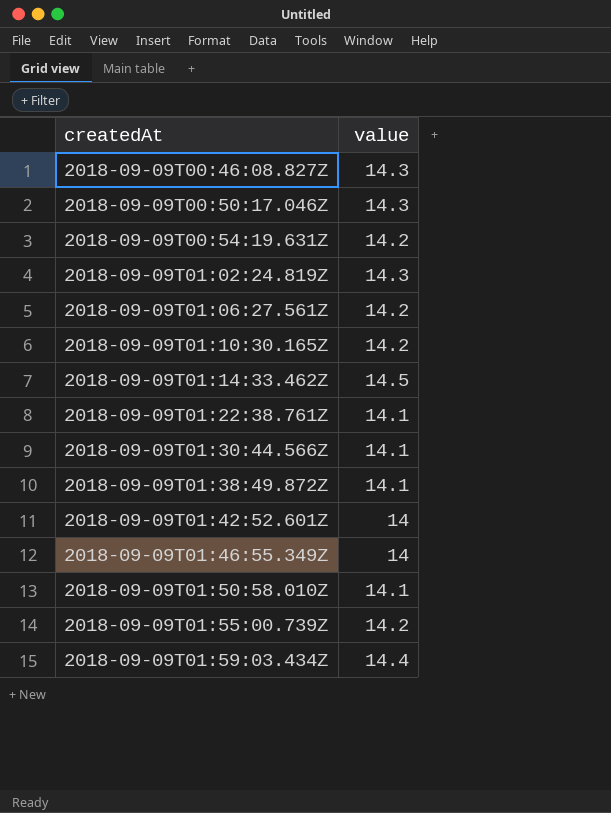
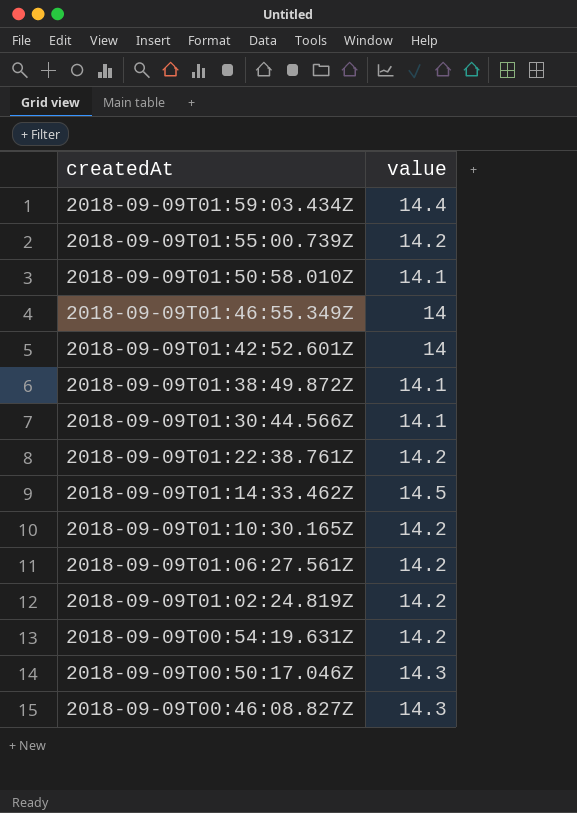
row order: createdAt ascending -> createdAt descending
2018-09-09T01:22:38.761Z | value: 14.1 -> 14.2
2018-09-09T01:02:24.819Z | value: 14.3 -> 14.2

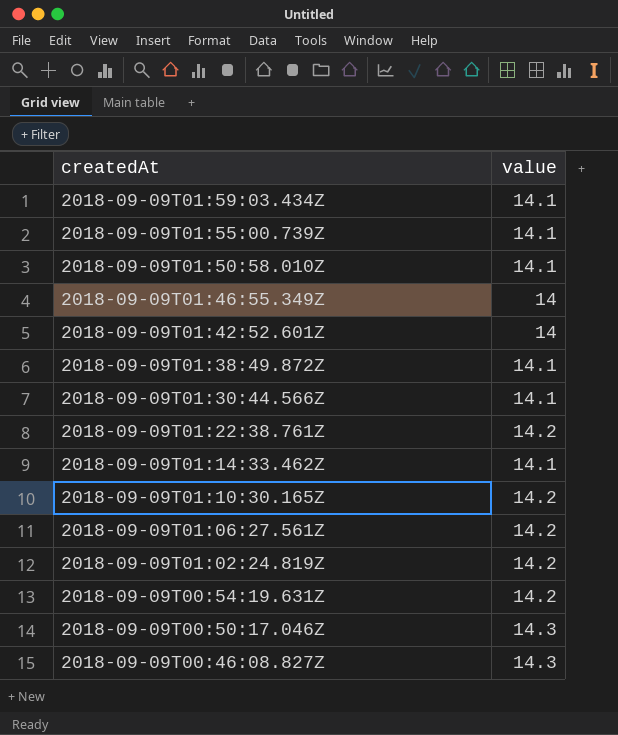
2018-09-09T01:59:03.434Z | value: 14.4 -> 14.1
2018-09-09T01:55:00.739Z | value: 14.2 -> 14.1
2018-09-09T01:14:33.462Z | value: 14.5 -> 14.1

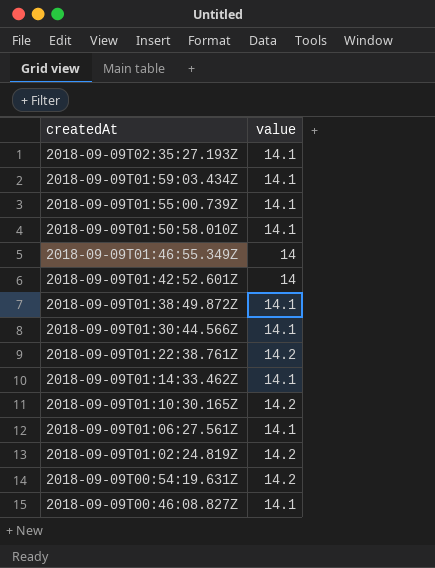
row 2018-09-09T00:50:17.046Z: 14.3 -> none
row 2018-09-09T02:35:27.193Z: none -> 14.1
2018-09-09T01:06:27.561Z | value: 14.2 -> 14.1
2018-09-09T00:46:08.827Z | value: 14.3 -> 14.1

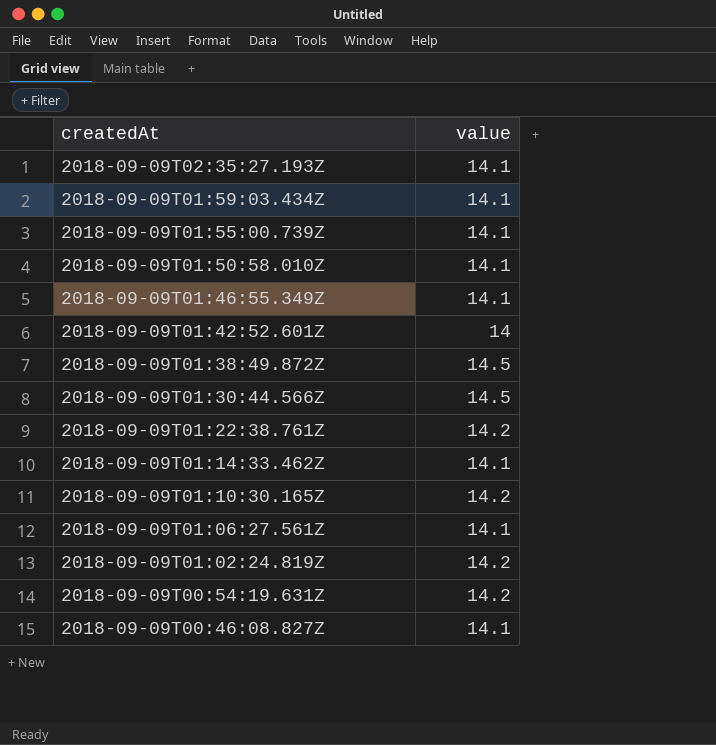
2018-09-09T01:46:55.349Z | value: 14 -> 14.1
2018-09-09T01:38:49.872Z | value: 14.1 -> 14.5
2018-09-09T01:30:44.566Z | value: 14.1 -> 14.5

